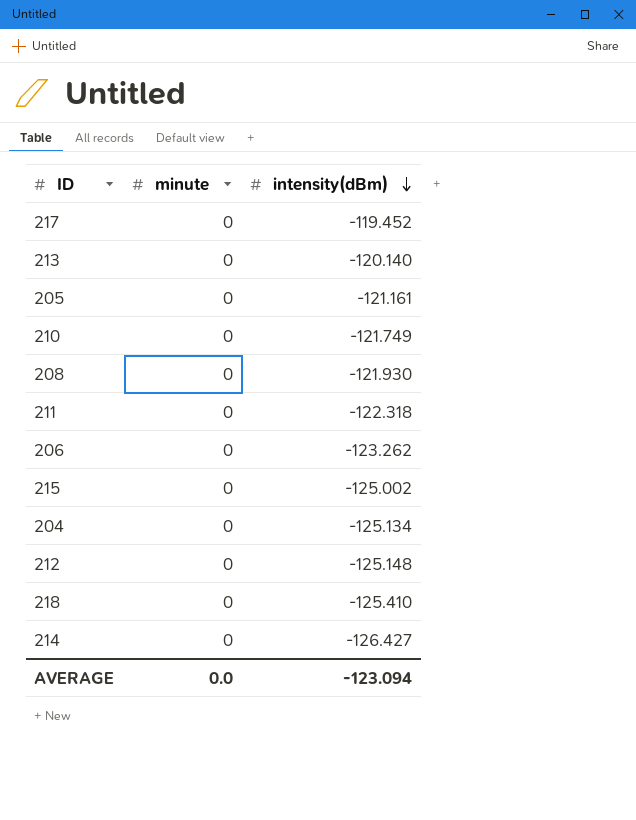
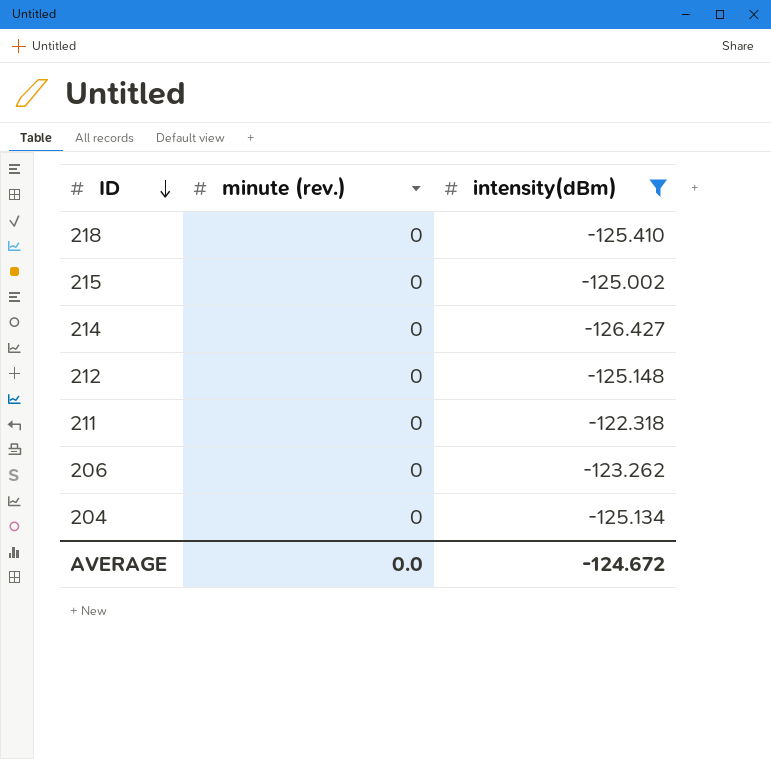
filter: none -> intensity(dBm) <= -122.318
row order: intensity(dBm) descending -> ID descending
column name: minute -> minute (rev.)
AVERAGE | intensity(dBm): -123.094 -> -124.672

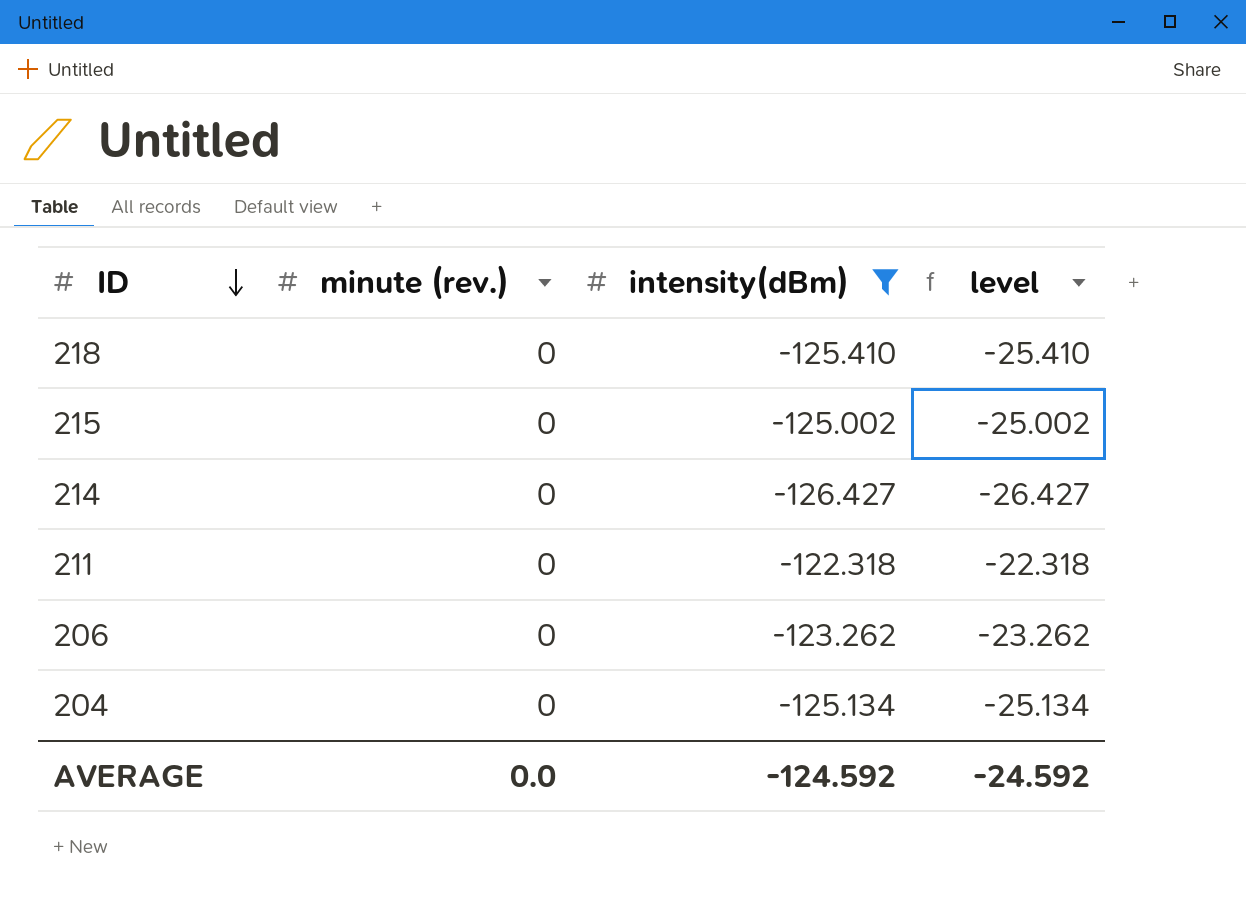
column level | formula: none -> [intensity(dBm)] + 100
row 212: 0 | -125.148 -> none
AVERAGE | intensity(dBm): -124.672 -> -124.592

